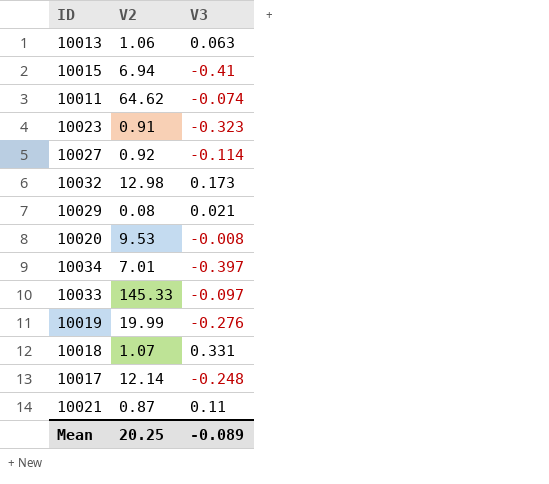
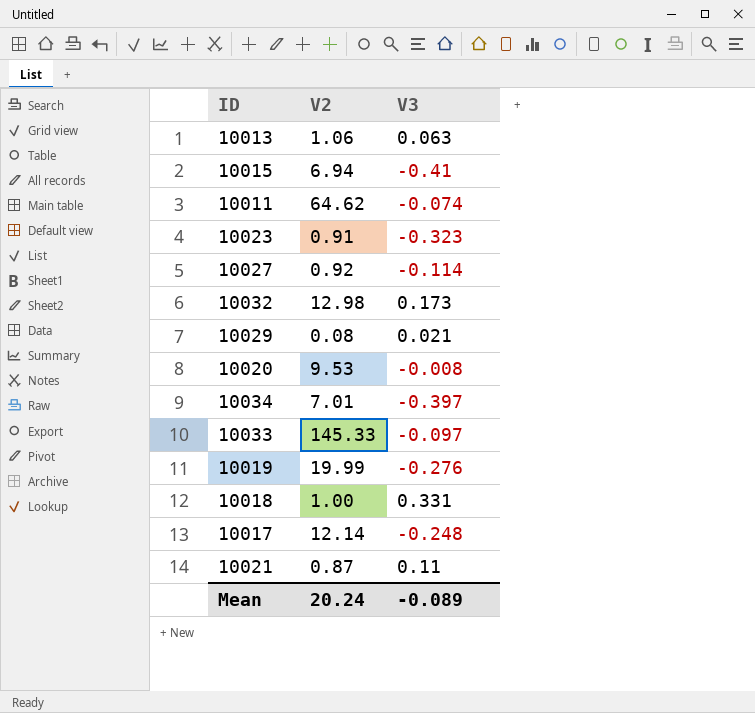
10018 | V2: 1.07 -> 1.00
Mean | V2: 20.25 -> 20.24

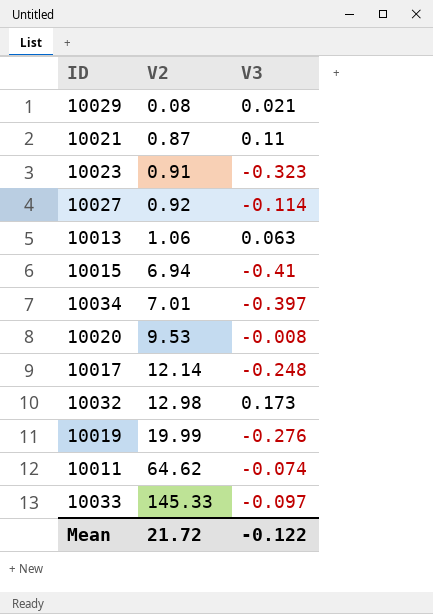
row order: none -> V2 ascending
row 10018: 1.00 | 0.331 -> none
Mean | V2: 20.24 -> 21.72
Mean | V3: -0.089 -> -0.122

